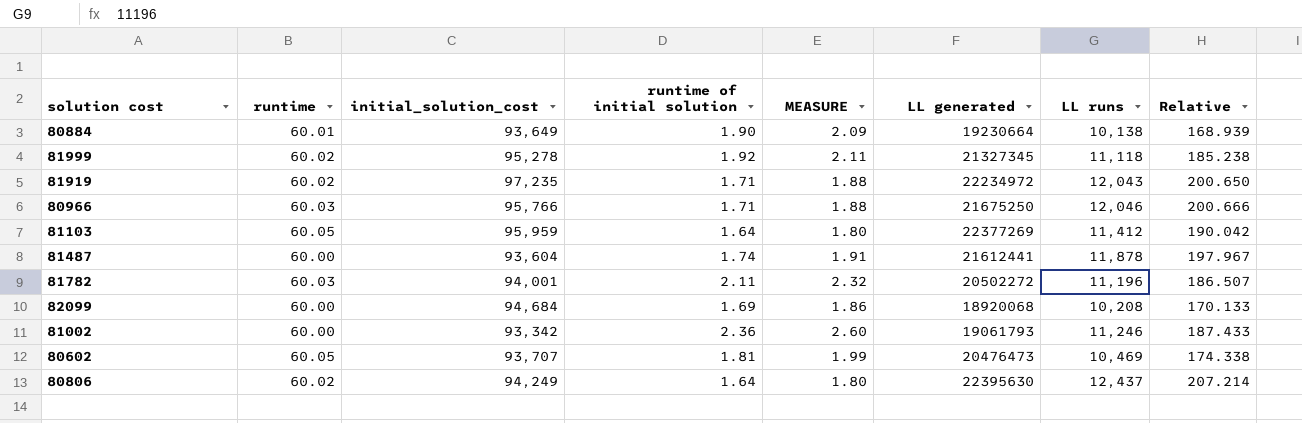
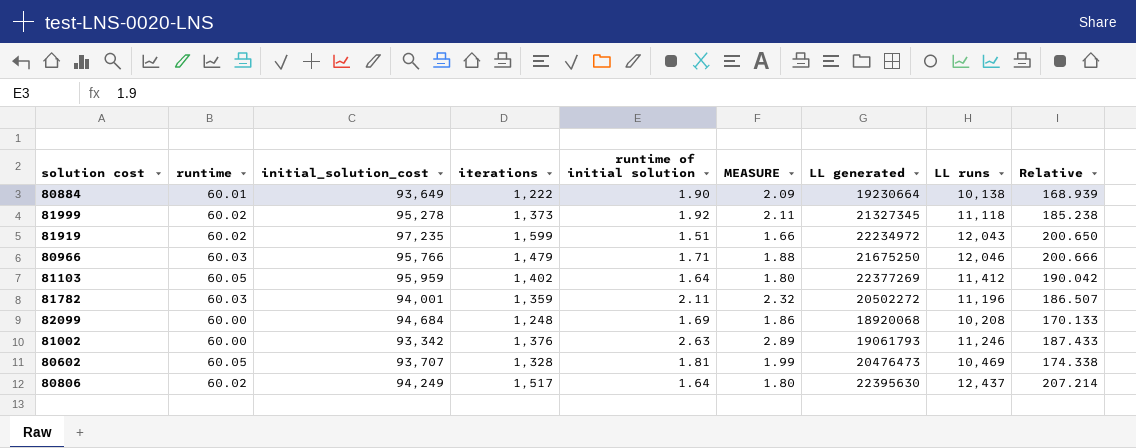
column iterations | position: none -> 4
row 81487: 60.00 | 93,604 | 1.74 | 1.91 | 21612441 | 11,878 | 197.967 -> none
81919 | runtime of initial solution: 1.71 -> 1.51
81919 | MEASURE: 1.88 -> 1.66
81002 | runtime of initial solution: 2.36 -> 2.63
81002 | MEASURE: 2.60 -> 2.89

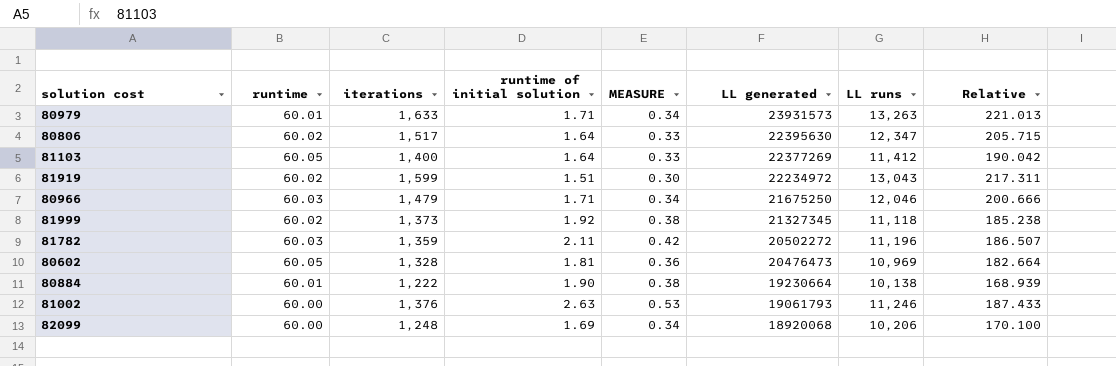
row order: none -> LL generated descending
column initial_solution_cost | position: 3 -> none
column MEASURE | formula: [runtime of initial solution] * 1.1 -> [runtime of initial solution] * 0.2
row 80979: none -> 60.01 | 1,633 | 1.71 | 0.34 | 23931573 | 13,263 | 221.013
80806 | LL runs: 12,437 -> 12,347
80806 | Relative: 207.214 -> 205.715
81103 | iterations: 1,402 -> 1,400
81919 | LL runs: 12,043 -> 13,043
81919 | Relative: 200.650 -> 217.311
80602 | LL runs: 10,469 -> 10,969
80602 | Relative: 174.338 -> 182.664
82099 | LL runs: 10,208 -> 10,206
82099 | Relative: 170.133 -> 170.100

